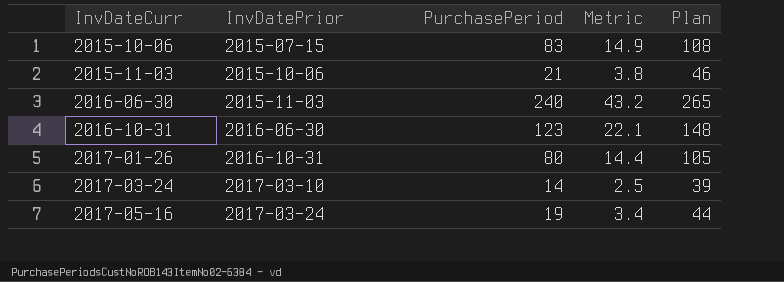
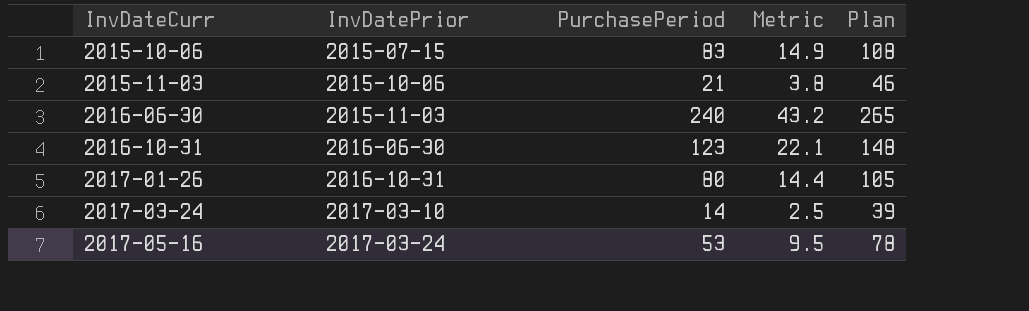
2017-05-16 | PurchasePeriod: 19 -> 53
2017-05-16 | Metric: 3.4 -> 9.5
2017-05-16 | Plan: 44 -> 78

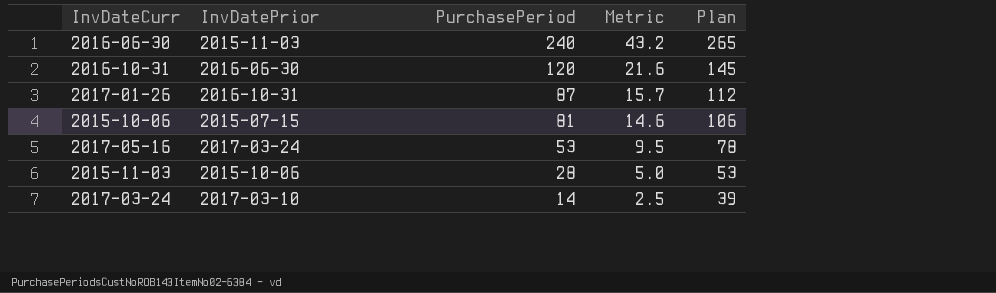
row order: InvDateCurr ascending -> PurchasePeriod descending
2016-10-31 | PurchasePeriod: 123 -> 120
2016-10-31 | Metric: 22.1 -> 21.6
2016-10-31 | Plan: 148 -> 145
2017-01-26 | PurchasePeriod: 80 -> 87
2017-01-26 | Metric: 14.4 -> 15.7
2017-01-26 | Plan: 105 -> 112
2015-10-06 | PurchasePeriod: 83 -> 81
2015-10-06 | Metric: 14.9 -> 14.6
2015-10-06 | Plan: 108 -> 106
2015-11-03 | PurchasePeriod: 21 -> 28
2015-11-03 | Metric: 3.8 -> 5.0
2015-11-03 | Plan: 46 -> 53

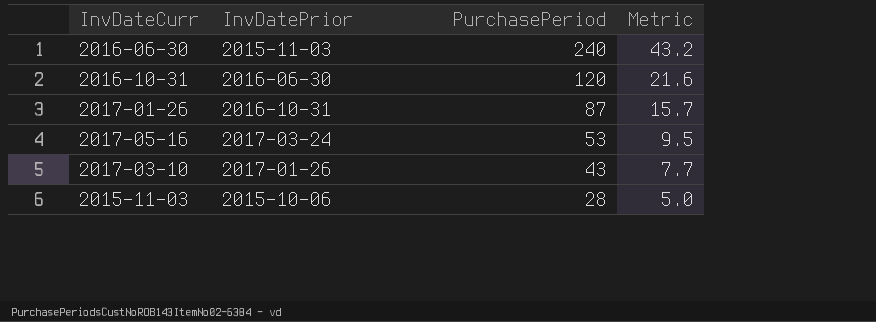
column Plan | formula: [PurchasePeriod] + 25 -> none
row 2015-10-06: 2015-07-15 | 81 | 14.6 | 106 -> none
row 2017-03-24: 2017-03-10 | 14 | 2.5 | 39 -> none
row 2017-03-10: none -> 2017-01-26 | 43 | 7.7

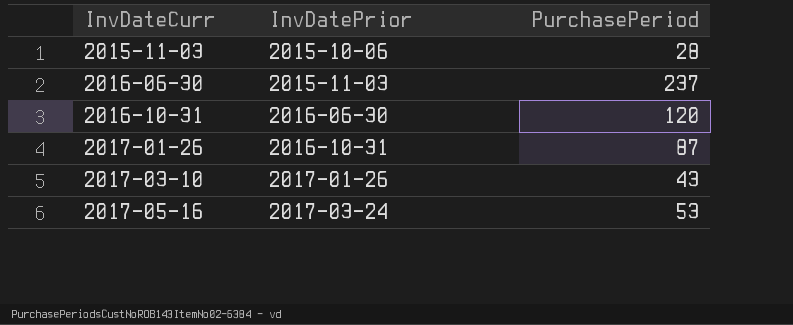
row order: PurchasePeriod descending -> InvDateCurr ascending
column Metric | formula: [PurchasePeriod] * 0.18 -> none
2016-06-30 | PurchasePeriod: 240 -> 237

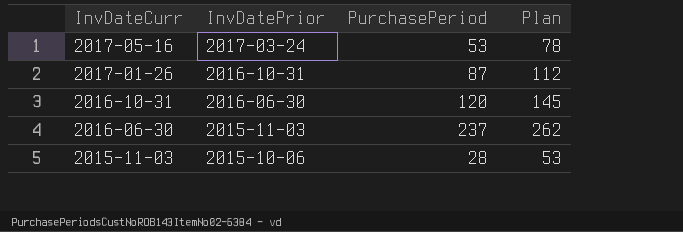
row order: InvDateCurr ascending -> InvDateCurr descending
column Plan | formula: none -> [PurchasePeriod] + 25
row 2017-03-10: 2017-01-26 | 43 -> none

